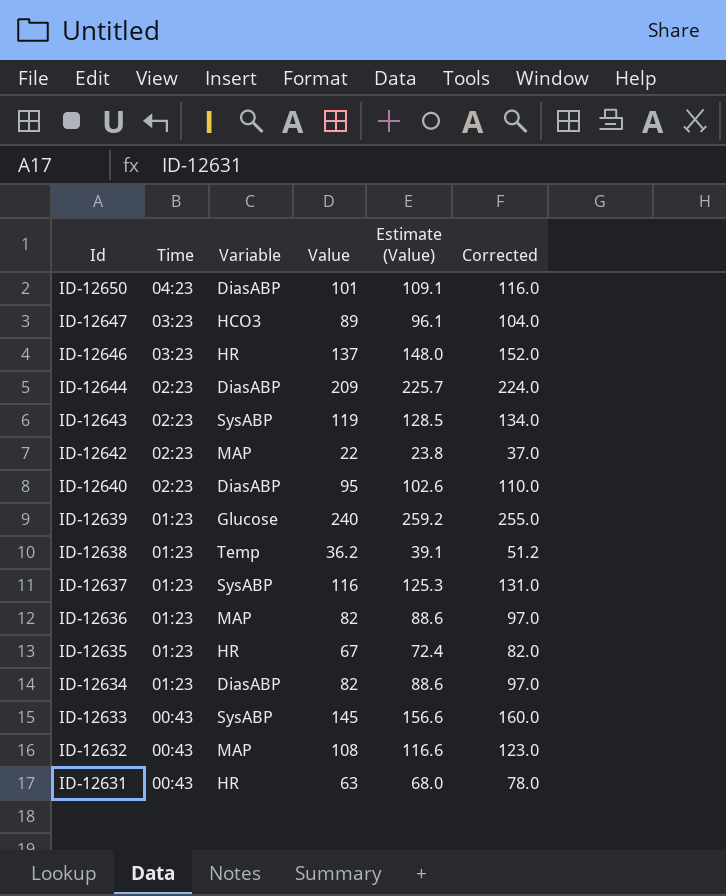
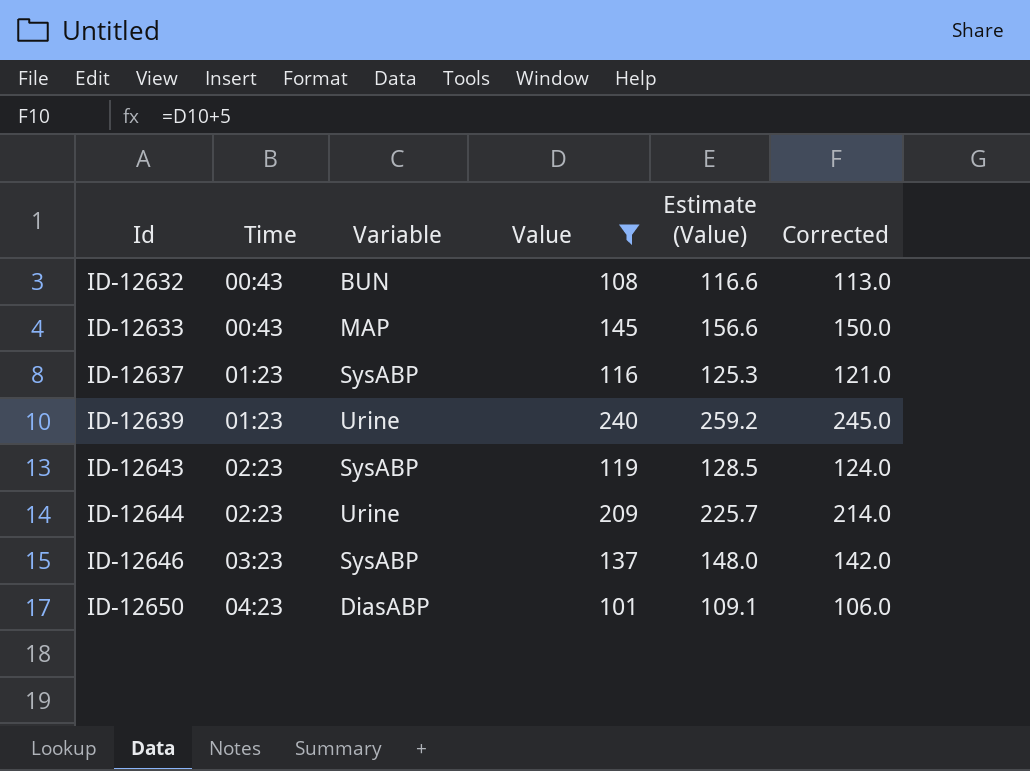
filter: none -> Value >= 101
row order: Id descending -> Id ascending
column Corrected | formula: [Value] + 15 -> [Value] + 5
ID-12632 | Variable: MAP -> BUN
ID-12633 | Variable: SysABP -> MAP
ID-12639 | Variable: Glucose -> Urine
ID-12644 | Variable: DiasABP -> Urine
ID-12646 | Variable: HR -> SysABP

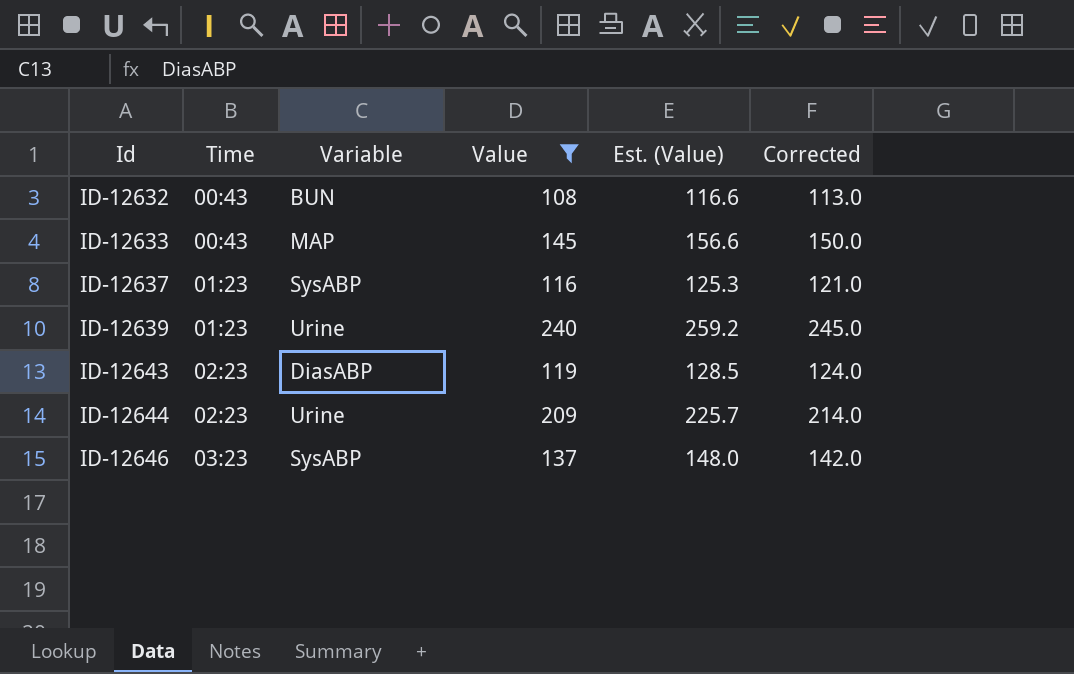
column name: Estimate (Value) -> Est. (Value)
row ID-12650: 04:23 | DiasABP | 101 | 109.1 | 106.0 -> none
ID-12643 | Variable: SysABP -> DiasABP

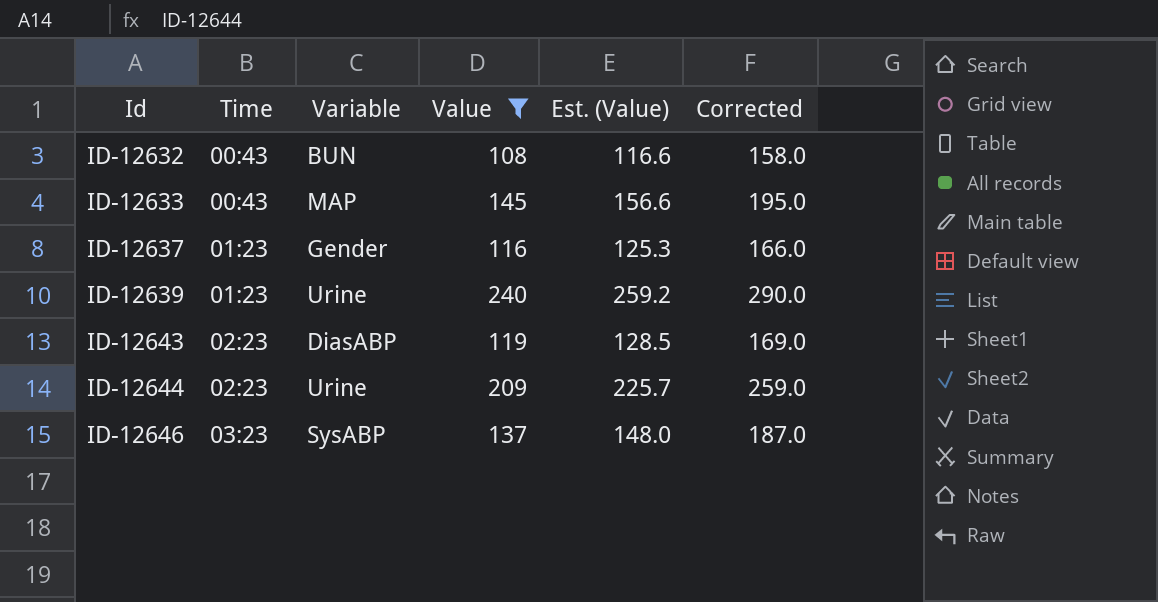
column Corrected | formula: [Value] + 5 -> [Value] + 50
ID-12637 | Variable: SysABP -> Gender

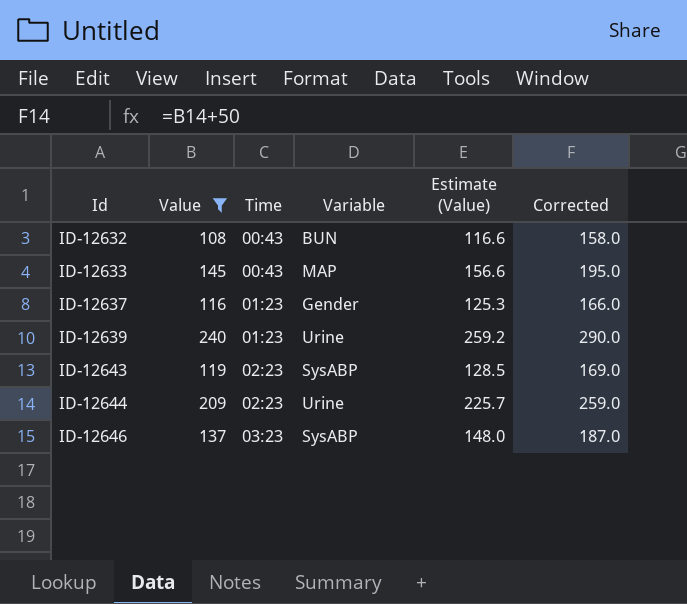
column Value | position: 4 -> 2
column name: Est. (Value) -> Estimate (Value)
ID-12643 | Variable: DiasABP -> SysABP

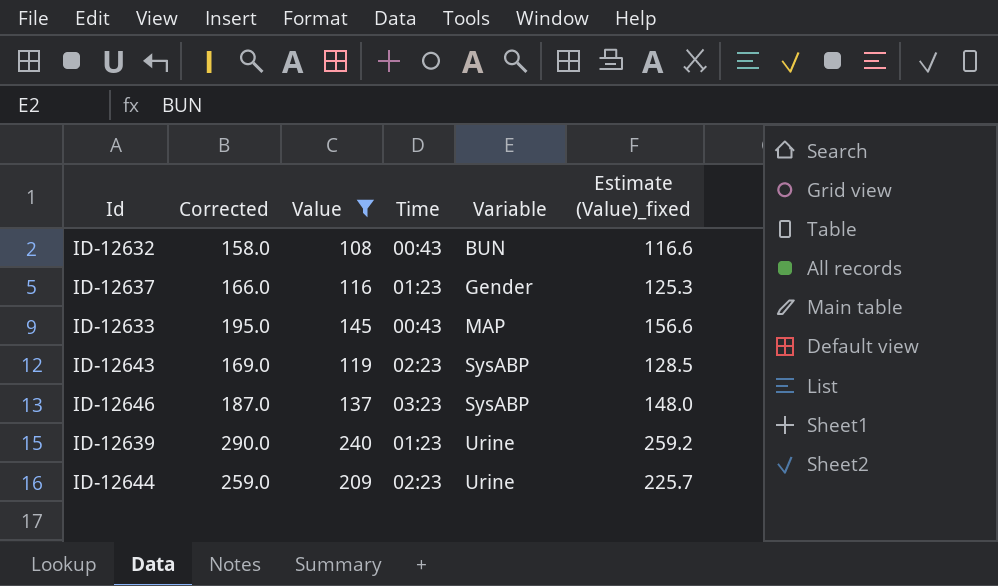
row order: Id ascending -> Variable ascending
column Corrected | position: 6 -> 2
column name: Estimate (Value) -> Estimate (Value)_fixed

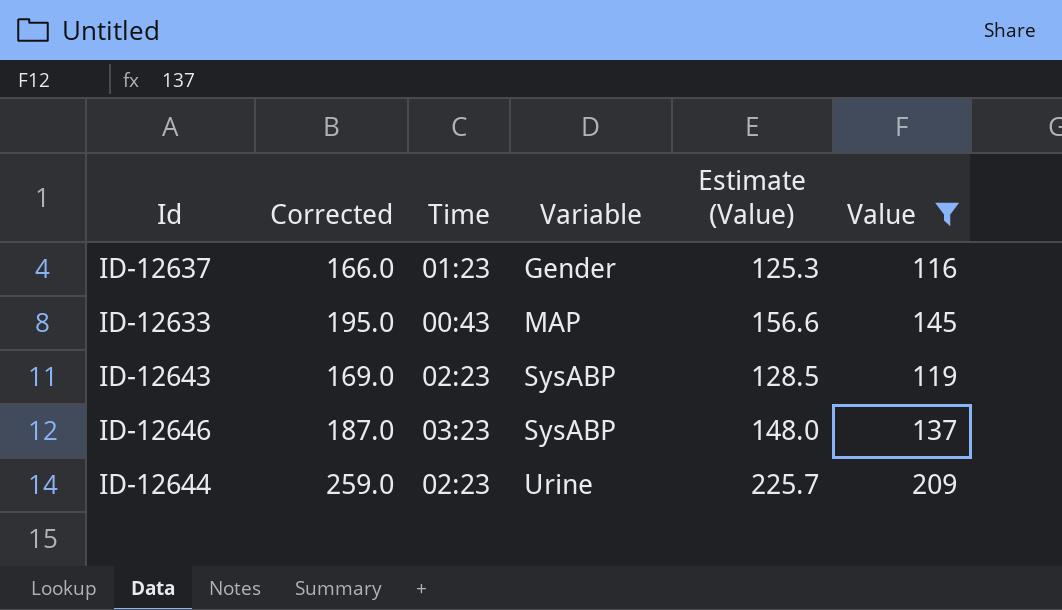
column name: Estimate (Value)_fixed -> Estimate (Value)
column Value | position: 3 -> 6
row ID-12632: 158.0 | 108 | 00:43 | BUN | 116.6 -> none
row ID-12639: 290.0 | 240 | 01:23 | Urine | 259.2 -> none

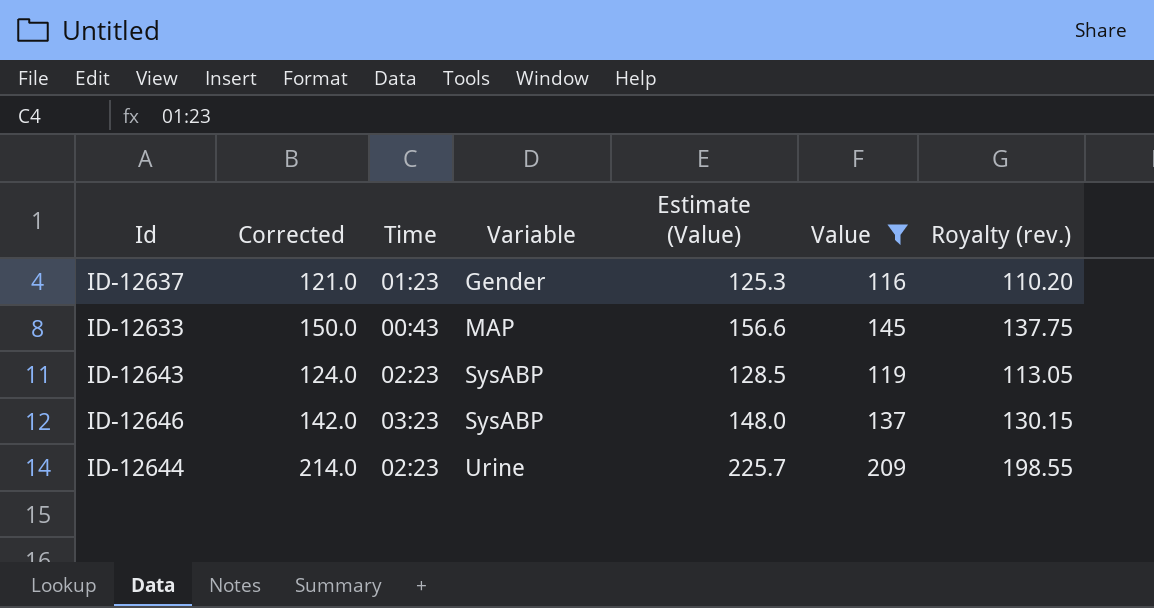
column Corrected | formula: [Value] + 50 -> [Value] + 5
column Royalty (rev.) | formula: none -> [Value] * 0.95

